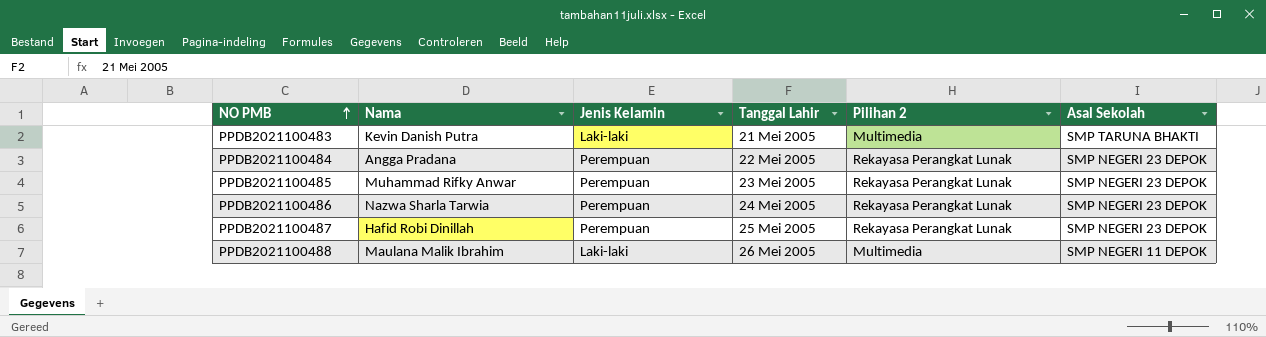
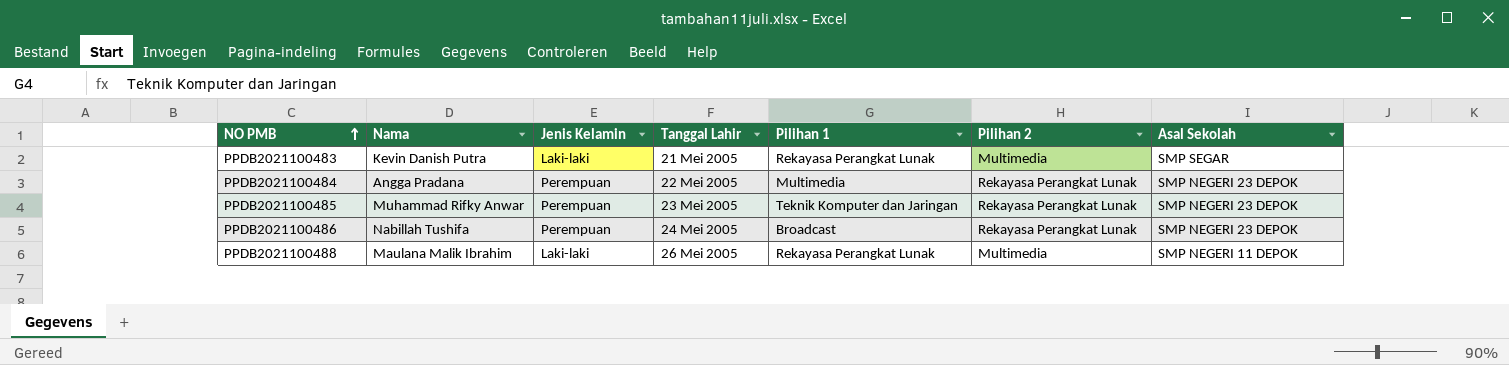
column Pilihan 1 | position: none -> 5
row PPDB2021100487: Hafid Robi Dinillah | Perempuan | 25 Mei 2005 | Rekayasa Perangkat Lunak | SMP NEGERI 23 DEPOK -> none
PPDB2021100483 | Asal Sekolah: SMP TARUNA BHAKTI -> SMP SEGAR
PPDB2021100486 | Nama: Nazwa Sharla Tarwia -> Nabillah Tushifa

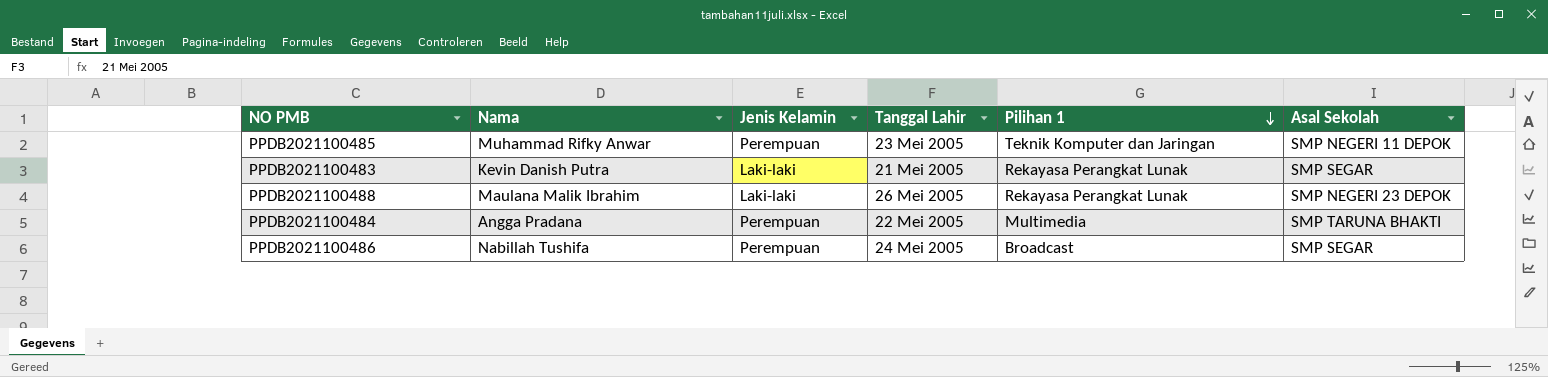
row order: NO PMB ascending -> Pilihan 1 descending
column Pilihan 2 | position: 6 -> none
PPDB2021100485 | Asal Sekolah: SMP NEGERI 23 DEPOK -> SMP NEGERI 11 DEPOK
PPDB2021100488 | Asal Sekolah: SMP NEGERI 11 DEPOK -> SMP NEGERI 23 DEPOK
PPDB2021100484 | Asal Sekolah: SMP NEGERI 23 DEPOK -> SMP TARUNA BHAKTI
PPDB2021100486 | Asal Sekolah: SMP NEGERI 23 DEPOK -> SMP SEGAR

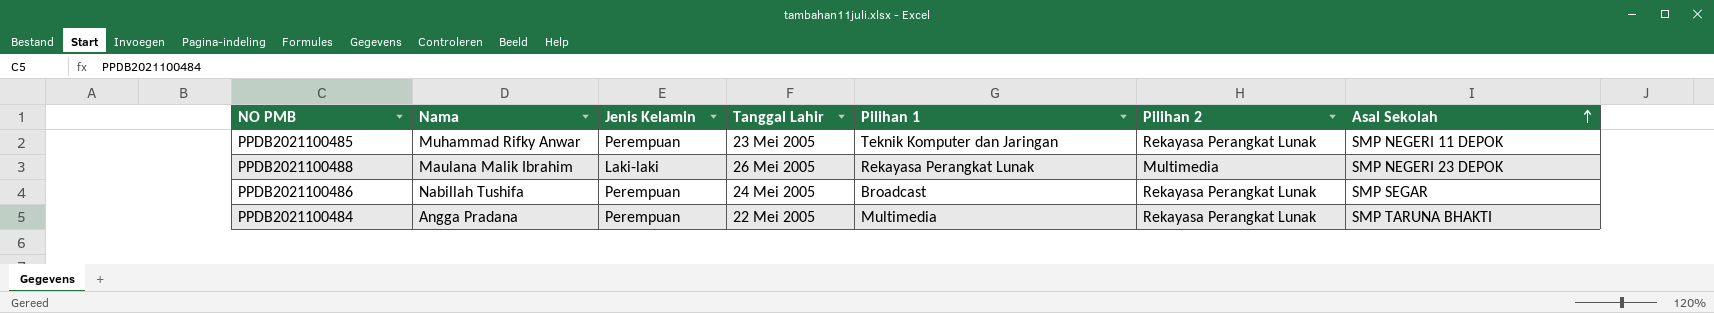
row order: Pilihan 1 descending -> Asal Sekolah ascending
column Pilihan 2 | position: none -> 6
row PPDB2021100483: Kevin Danish Putra | Laki-laki | 21 Mei 2005 | Rekayasa Perangkat Lunak | SMP SEGAR -> none

